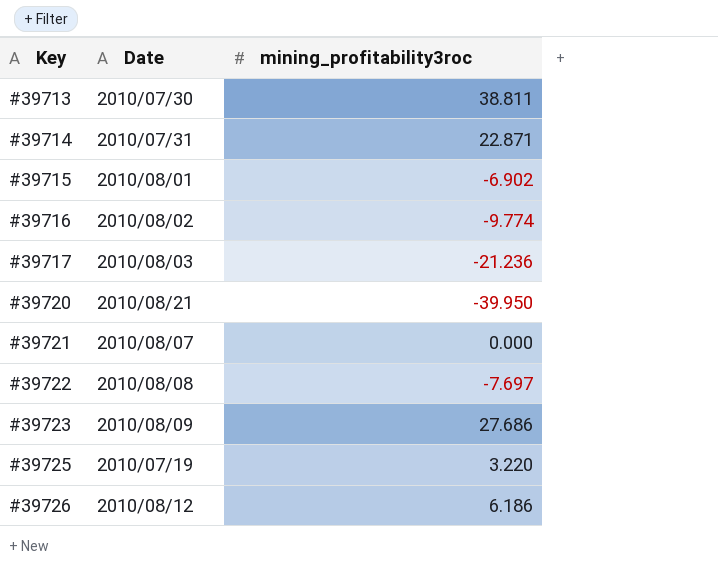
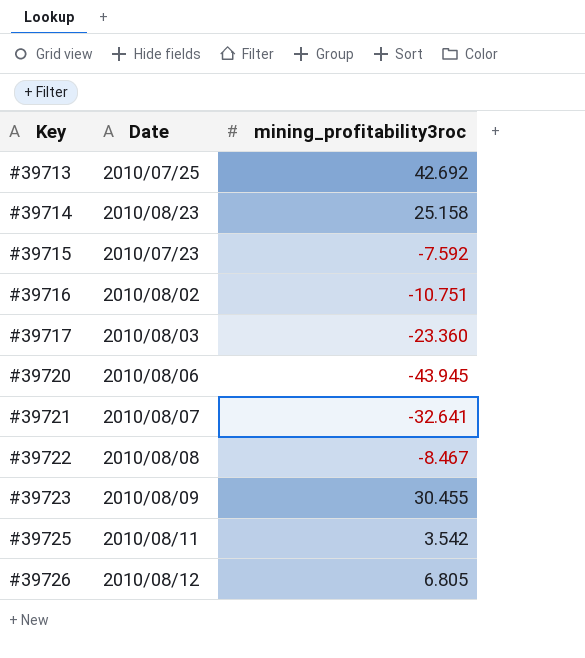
#39713 | Date: 2010/07/30 -> 2010/07/25
#39713 | mining_profitability3roc: 38.811 -> 42.692
#39714 | Date: 2010/07/31 -> 2010/08/23
#39714 | mining_profitability3roc: 22.871 -> 25.158
#39715 | Date: 2010/08/01 -> 2010/07/23
#39715 | mining_profitability3roc: -6.902 -> -7.592
#39716 | mining_profitability3roc: -9.774 -> -10.751
#39717 | mining_profitability3roc: -21.236 -> -23.360
#39720 | Date: 2010/08/21 -> 2010/08/06
#39720 | mining_profitability3roc: -39.950 -> -43.945
#39721 | mining_profitability3roc: 0.000 -> -32.641
#39722 | mining_profitability3roc: -7.697 -> -8.467
#39723 | mining_profitability3roc: 27.686 -> 30.455
#39725 | Date: 2010/07/19 -> 2010/08/11
#39725 | mining_profitability3roc: 3.220 -> 3.542
#39726 | mining_profitability3roc: 6.186 -> 6.805

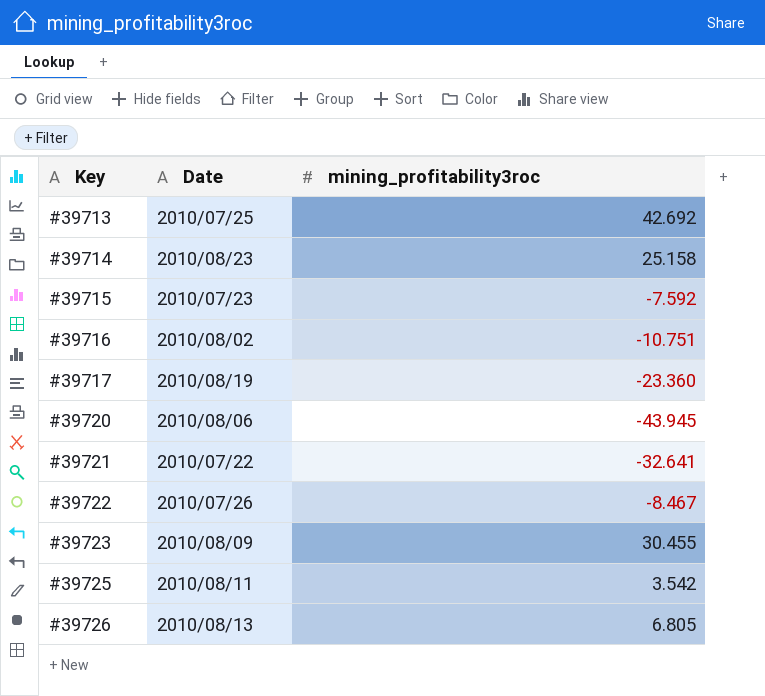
#39717 | Date: 2010/08/03 -> 2010/08/19
#39721 | Date: 2010/08/07 -> 2010/07/22
#39722 | Date: 2010/08/08 -> 2010/07/26
#39726 | Date: 2010/08/12 -> 2010/08/13

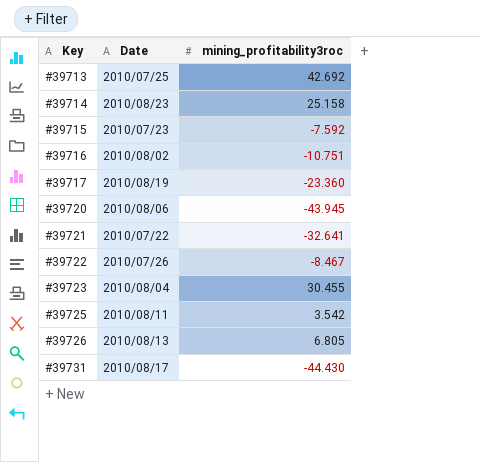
#39723 | Date: 2010/08/09 -> 2010/08/04
row #39731: none -> 2010/08/17 | -44.430

